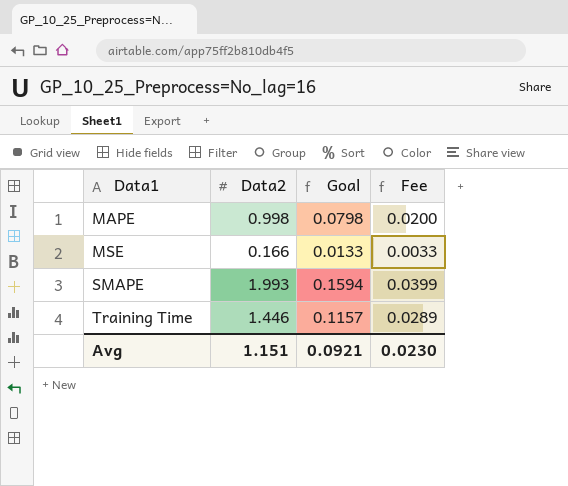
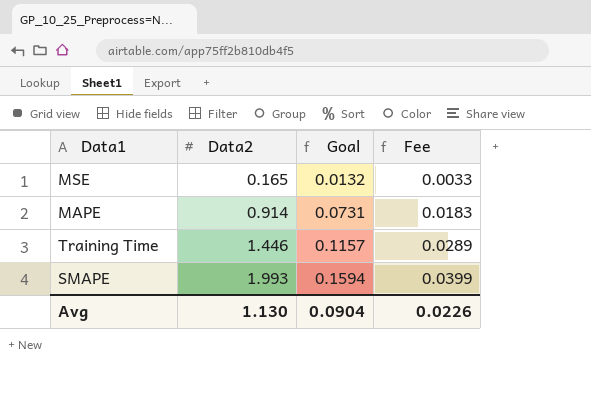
row order: Data1 ascending -> Data2 ascending
MSE | Data2: 0.166 -> 0.165
MSE | Goal: 0.0133 -> 0.0132
MAPE | Data2: 0.998 -> 0.914
MAPE | Goal: 0.0798 -> 0.0731
MAPE | Fee: 0.0200 -> 0.0183
Avg | Data2: 1.151 -> 1.130
Avg | Goal: 0.0921 -> 0.0904
Avg | Fee: 0.0230 -> 0.0226

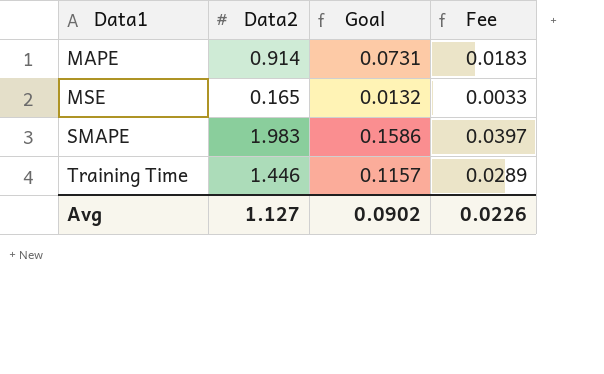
row order: Data2 ascending -> Data1 ascending
SMAPE | Data2: 1.993 -> 1.983
SMAPE | Goal: 0.1594 -> 0.1586
SMAPE | Fee: 0.0399 -> 0.0397
Avg | Data2: 1.130 -> 1.127
Avg | Goal: 0.0904 -> 0.0902

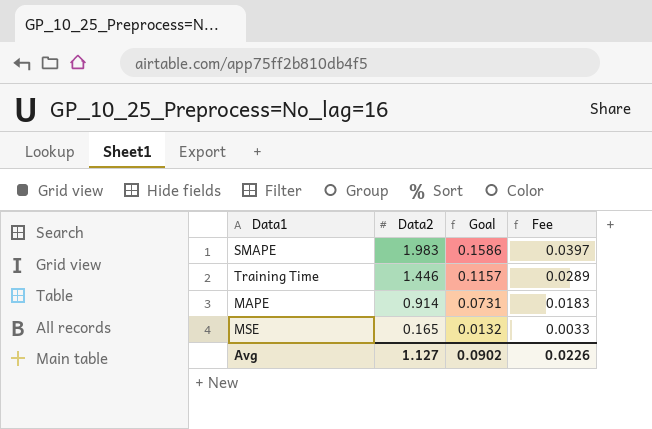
row order: Data1 ascending -> Data2 descending

